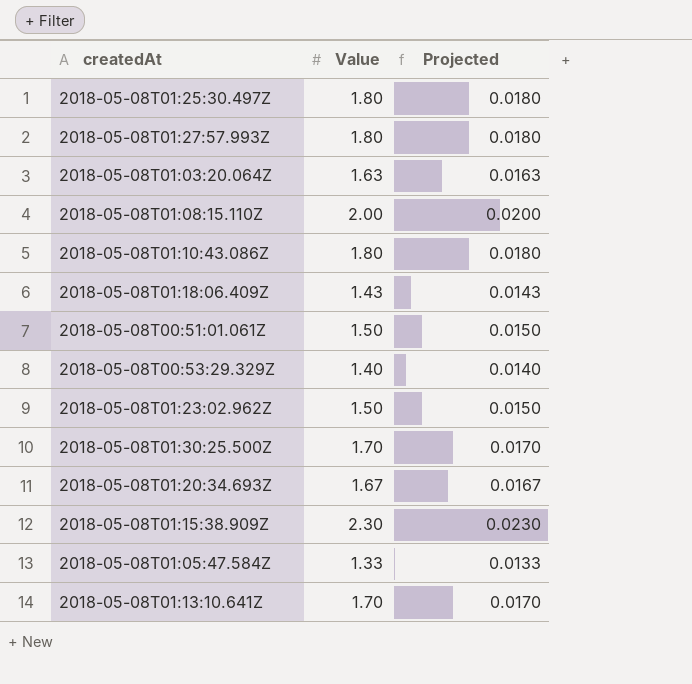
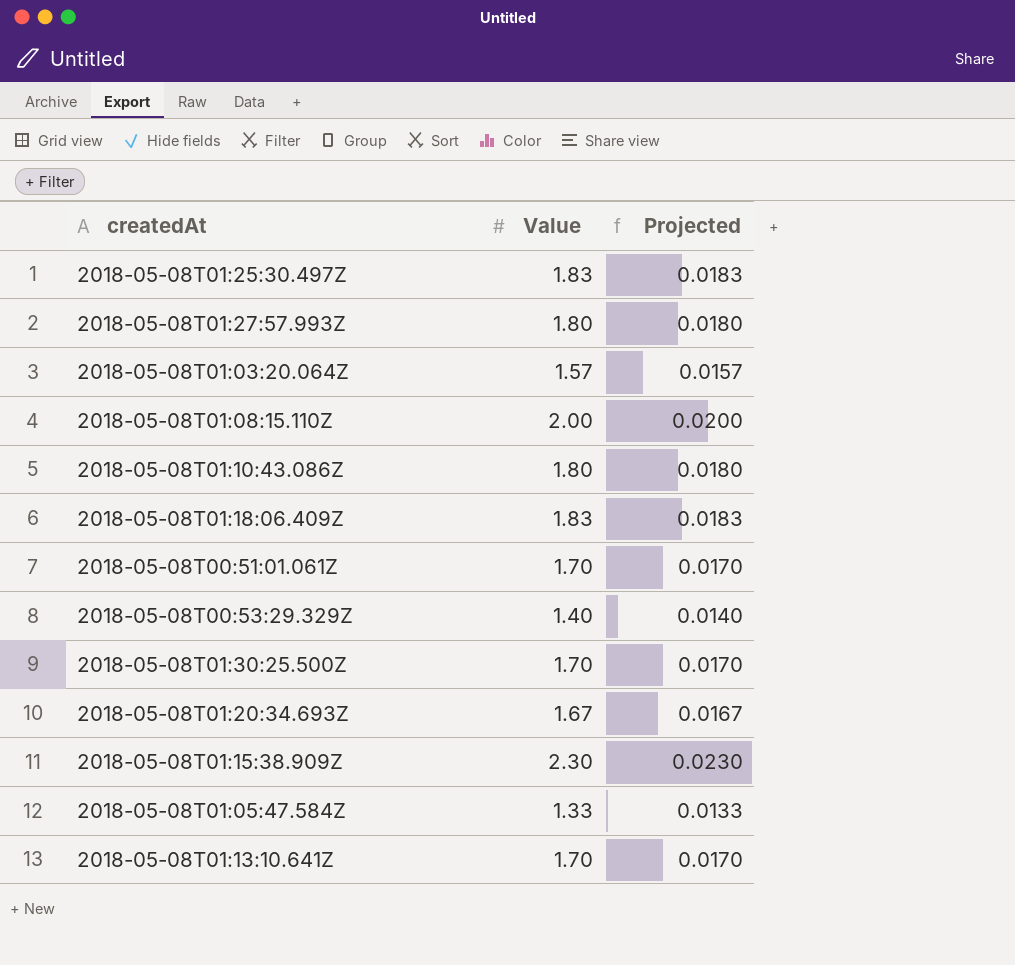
row 2018-05-08T01:23:02.962Z: 1.50 | 0.0150 -> none
2018-05-08T01:25:30.497Z | Value: 1.80 -> 1.83
2018-05-08T01:25:30.497Z | Projected: 0.0180 -> 0.0183
2018-05-08T01:03:20.064Z | Value: 1.63 -> 1.57
2018-05-08T01:03:20.064Z | Projected: 0.0163 -> 0.0157
2018-05-08T01:18:06.409Z | Value: 1.43 -> 1.83
2018-05-08T01:18:06.409Z | Projected: 0.0143 -> 0.0183
2018-05-08T00:51:01.061Z | Value: 1.50 -> 1.70
2018-05-08T00:51:01.061Z | Projected: 0.0150 -> 0.0170

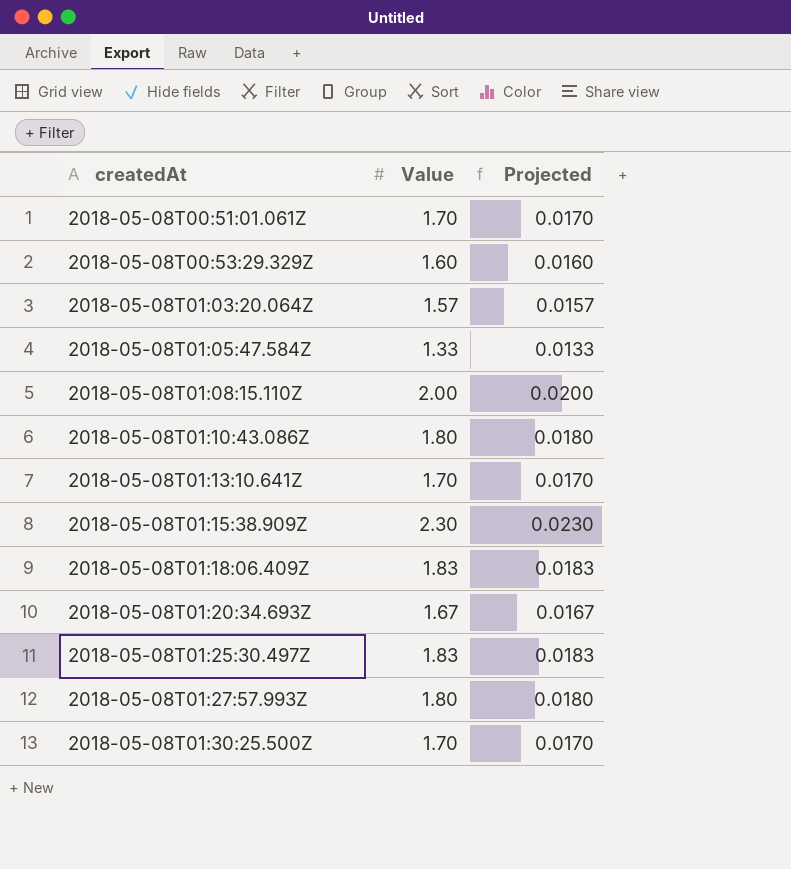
row order: none -> createdAt ascending
2018-05-08T00:53:29.329Z | Value: 1.40 -> 1.60
2018-05-08T00:53:29.329Z | Projected: 0.0140 -> 0.0160

